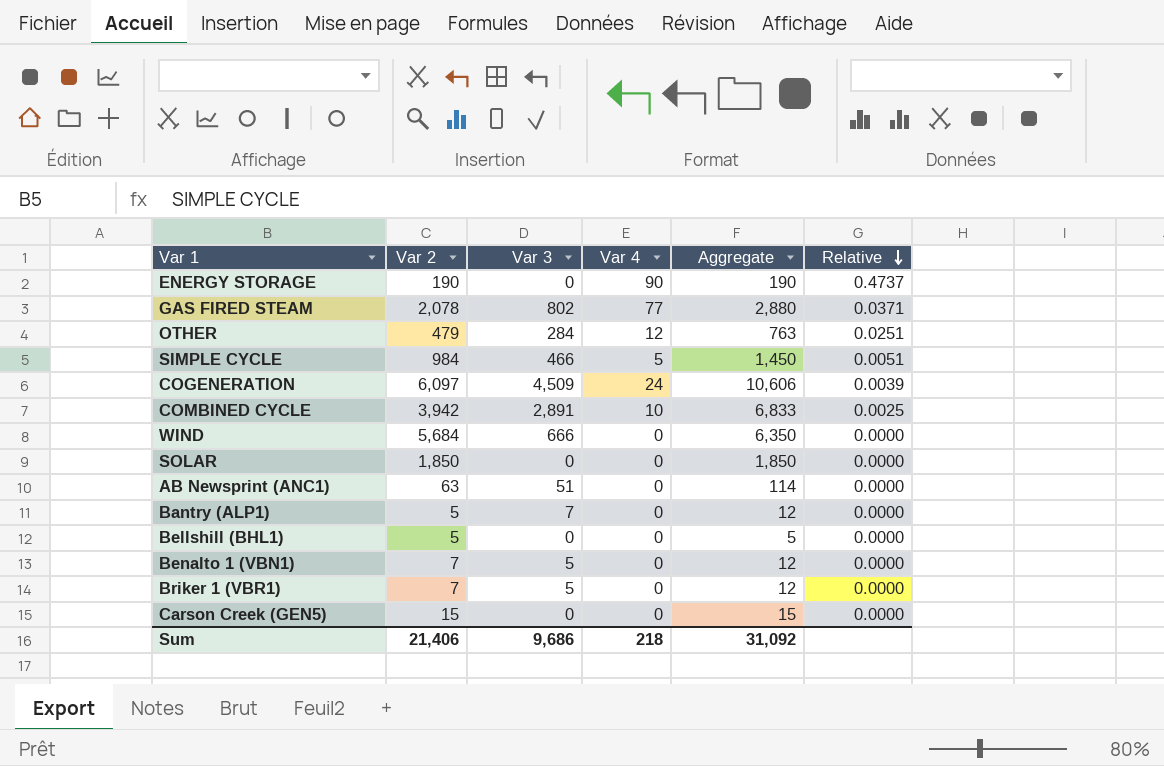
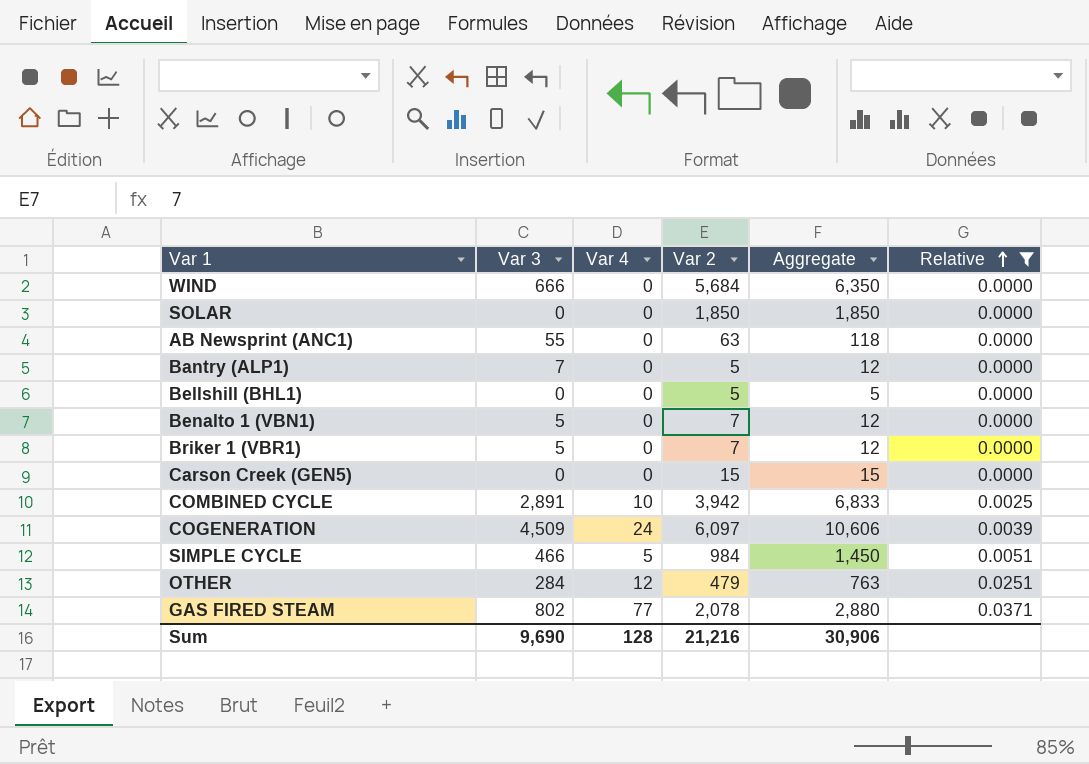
filter: none -> Relative != 0.4737
row order: Relative descending -> Relative ascending
column Var 2 | position: 2 -> 4
AB Newsprint (ANC1) | Var 3: 51 -> 55
AB Newsprint (ANC1) | Aggregate: 114 -> 118
Sum | Var 3: 9,686 -> 9,690
Sum | Var 4: 218 -> 128
Sum | Var 2: 21,406 -> 21,216
Sum | Aggregate: 31,092 -> 30,906

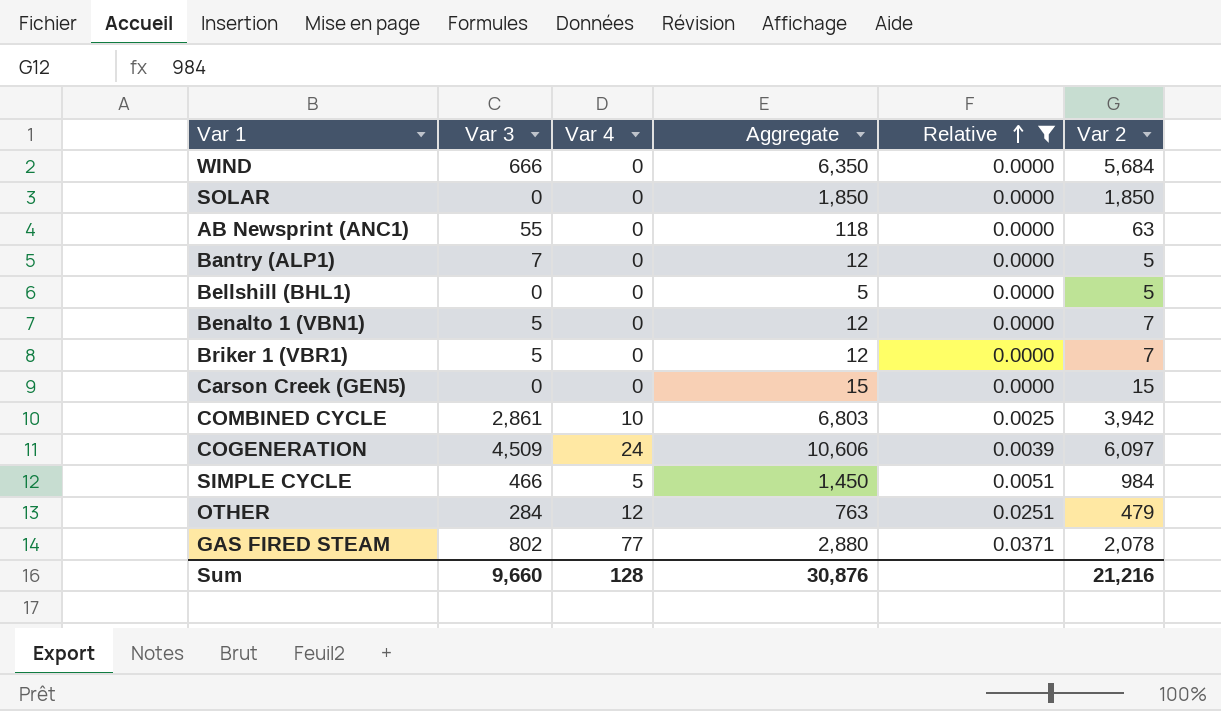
column Var 2 | position: 4 -> 6
COMBINED CYCLE | Var 3: 2,891 -> 2,861
COMBINED CYCLE | Aggregate: 6,833 -> 6,803
Sum | Var 3: 9,690 -> 9,660
Sum | Aggregate: 30,906 -> 30,876

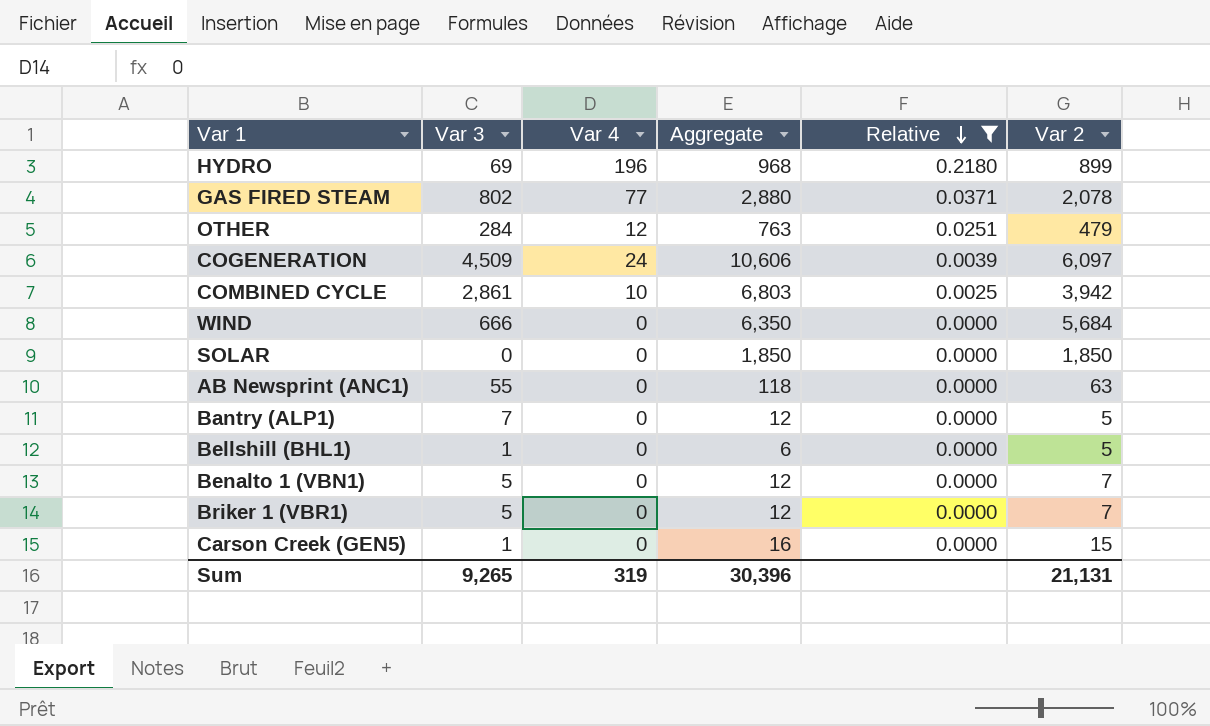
row order: Relative ascending -> Relative descending
row SIMPLE CYCLE: 466 | 5 | 1,450 | 0.0051 | 984 -> none
row HYDRO: none -> 69 | 196 | 968 | 0.2180 | 899
Bellshill (BHL1) | Var 3: 0 -> 1
Bellshill (BHL1) | Aggregate: 5 -> 6
Carson Creek (GEN5) | Var 3: 0 -> 1
Carson Creek (GEN5) | Aggregate: 15 -> 16
Sum | Var 3: 9,660 -> 9,265
Sum | Var 4: 128 -> 319
Sum | Aggregate: 30,876 -> 30,396
Sum | Var 2: 21,216 -> 21,131

